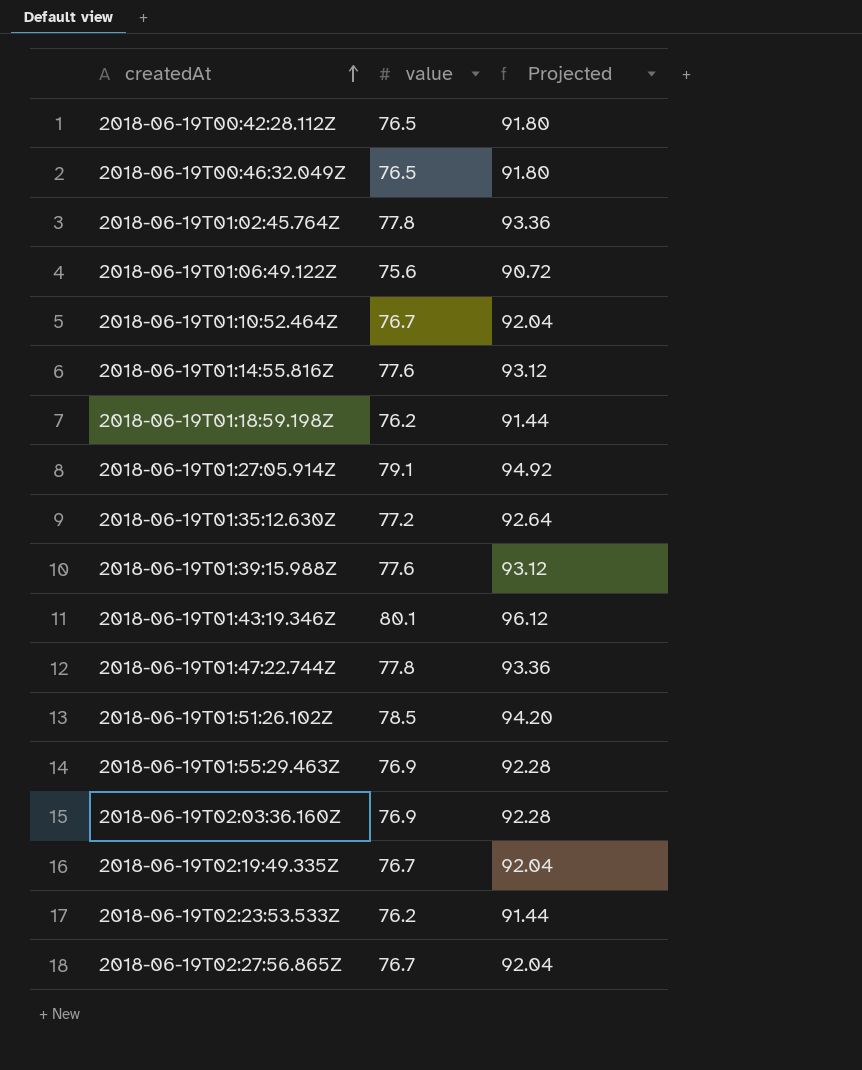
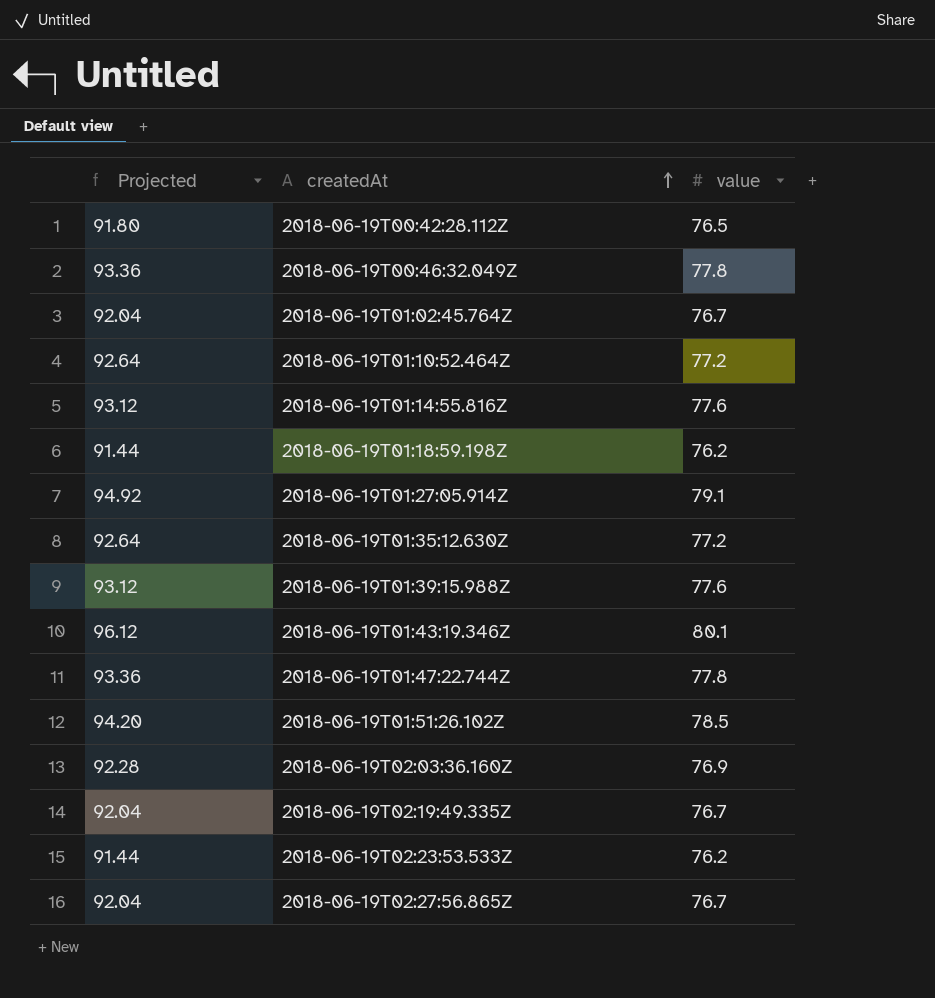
column Projected | position: 3 -> 1
row 2018-06-19T01:06:49.122Z: 75.6 | 90.72 -> none
row 2018-06-19T01:55:29.463Z: 76.9 | 92.28 -> none
2018-06-19T00:46:32.049Z | Projected: 91.80 -> 93.36
2018-06-19T00:46:32.049Z | value: 76.5 -> 77.8
2018-06-19T01:02:45.764Z | Projected: 93.36 -> 92.04
2018-06-19T01:02:45.764Z | value: 77.8 -> 76.7
2018-06-19T01:10:52.464Z | Projected: 92.04 -> 92.64
2018-06-19T01:10:52.464Z | value: 76.7 -> 77.2

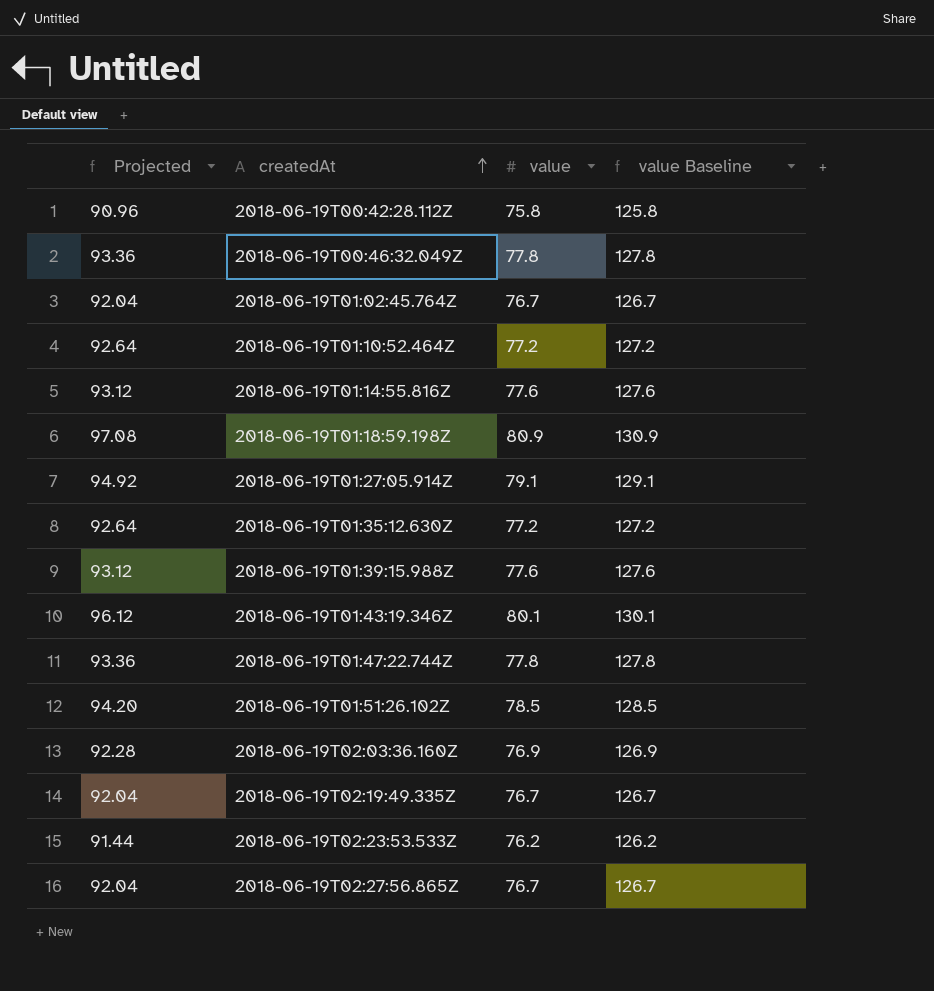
column value Baseline | formula: none -> [value] + 50
2018-06-19T00:42:28.112Z | Projected: 91.80 -> 90.96
2018-06-19T00:42:28.112Z | value: 76.5 -> 75.8
2018-06-19T01:18:59.198Z | Projected: 91.44 -> 97.08
2018-06-19T01:18:59.198Z | value: 76.2 -> 80.9

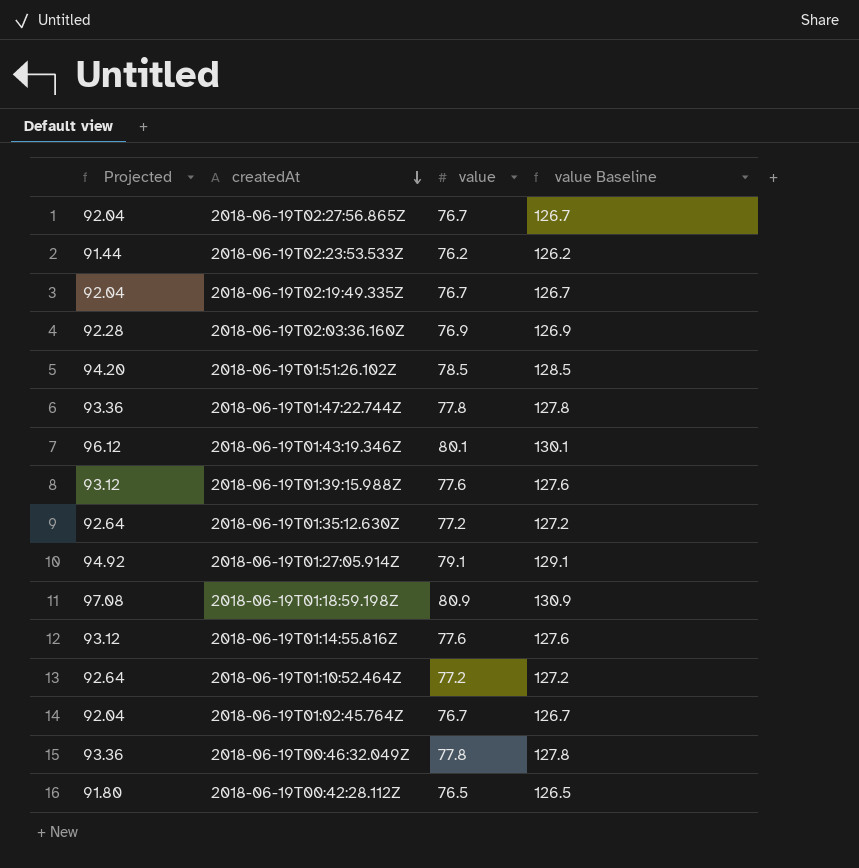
row order: createdAt ascending -> createdAt descending
2018-06-19T00:42:28.112Z | Projected: 90.96 -> 91.80
2018-06-19T00:42:28.112Z | value: 75.8 -> 76.5
2018-06-19T00:42:28.112Z | value Baseline: 125.8 -> 126.5

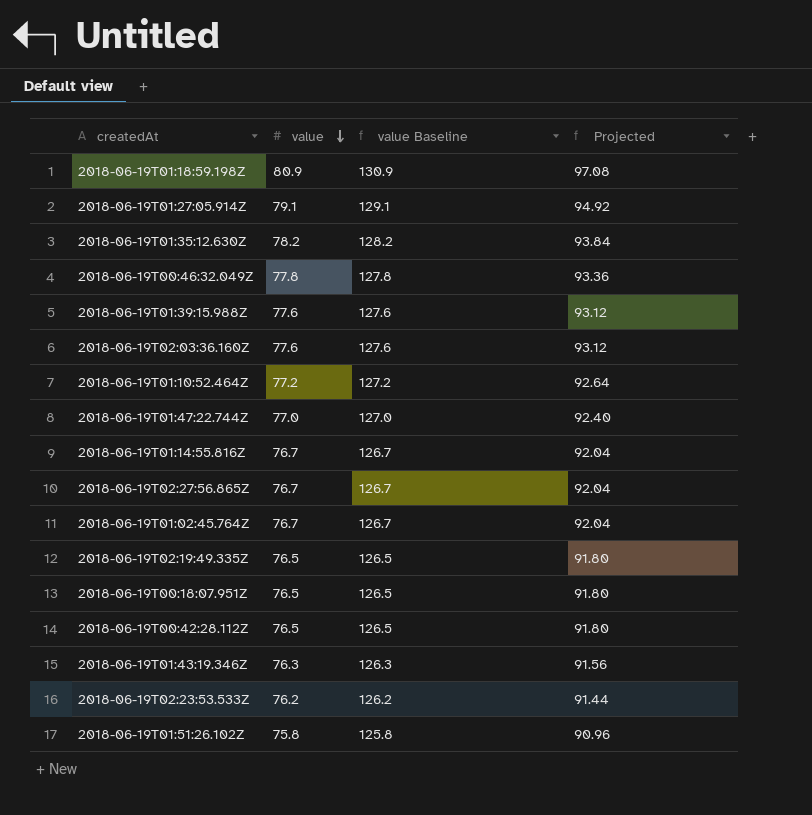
row order: createdAt descending -> value descending
column Projected | position: 1 -> 4
2018-06-19T01:35:12.630Z | value: 77.2 -> 78.2
2018-06-19T01:35:12.630Z | value Baseline: 127.2 -> 128.2
2018-06-19T01:35:12.630Z | Projected: 92.64 -> 93.84
2018-06-19T02:03:36.160Z | value: 76.9 -> 77.6
2018-06-19T02:03:36.160Z | value Baseline: 126.9 -> 127.6
2018-06-19T02:03:36.160Z | Projected: 92.28 -> 93.12
2018-06-19T01:47:22.744Z | value: 77.8 -> 77.0
2018-06-19T01:47:22.744Z | value Baseline: 127.8 -> 127.0
2018-06-19T01:47:22.744Z | Projected: 93.36 -> 92.40
2018-06-19T01:14:55.816Z | value: 77.6 -> 76.7
2018-06-19T01:14:55.816Z | value Baseline: 127.6 -> 126.7
2018-06-19T01:14:55.816Z | Projected: 93.12 -> 92.04
2018-06-19T02:19:49.335Z | value: 76.7 -> 76.5
2018-06-19T02:19:49.335Z | value Baseline: 126.7 -> 126.5
2018-06-19T02:19:49.335Z | Projected: 92.04 -> 91.80
row 2018-06-19T00:18:07.951Z: none -> 76.5 | 126.5 | 91.80
2018-06-19T01:43:19.346Z | value: 80.1 -> 76.3
2018-06-19T01:43:19.346Z | value Baseline: 130.1 -> 126.3
2018-06-19T01:43:19.346Z | Projected: 96.12 -> 91.56
2018-06-19T01:51:26.102Z | value: 78.5 -> 75.8
2018-06-19T01:51:26.102Z | value Baseline: 128.5 -> 125.8
2018-06-19T01:51:26.102Z | Projected: 94.20 -> 90.96

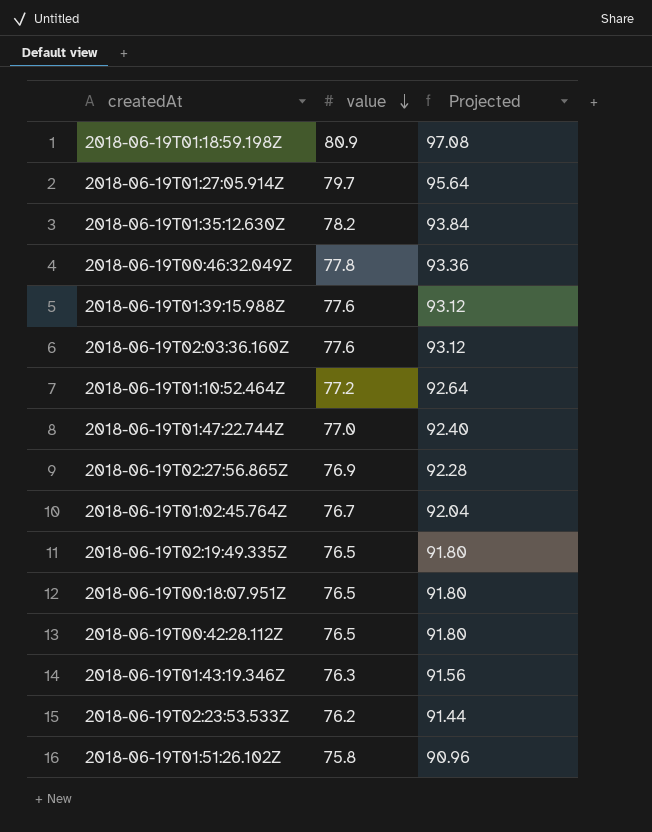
column value Baseline | formula: [value] + 50 -> none
row 2018-06-19T01:14:55.816Z: 76.7 | 126.7 | 92.04 -> none
2018-06-19T01:27:05.914Z | value: 79.1 -> 79.7
2018-06-19T01:27:05.914Z | Projected: 94.92 -> 95.64
2018-06-19T02:27:56.865Z | value: 76.7 -> 76.9
2018-06-19T02:27:56.865Z | Projected: 92.04 -> 92.28

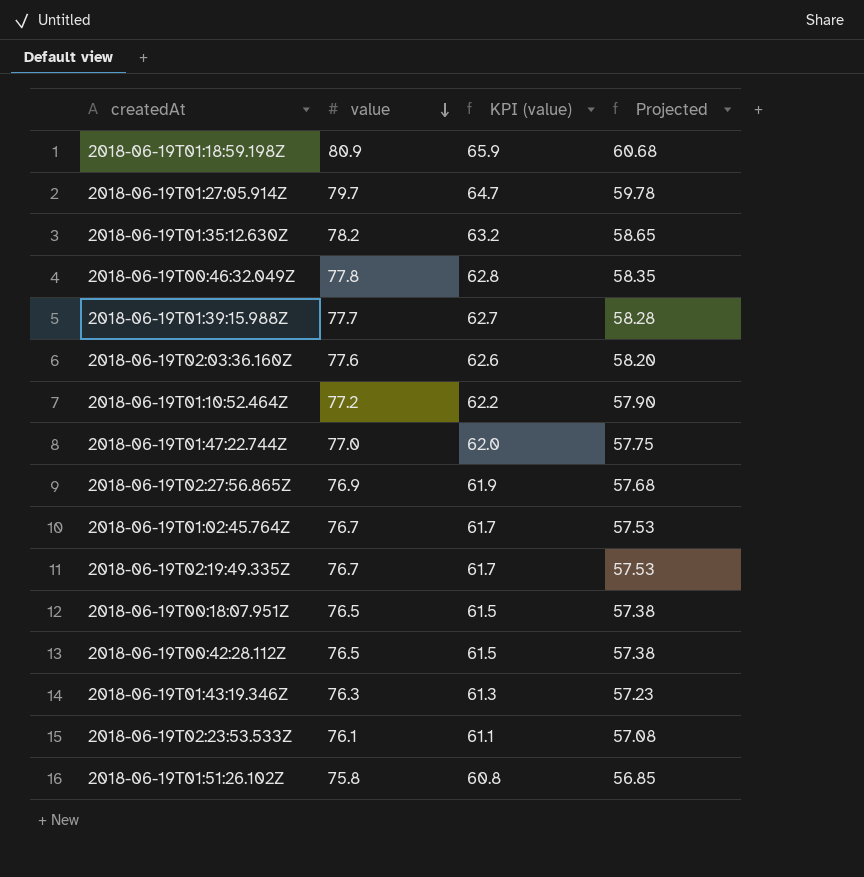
column KPI (value) | formula: none -> [value] - 15
column Projected | formula: [value] * 1.2 -> [value] * 0.75
2018-06-19T01:39:15.988Z | value: 77.6 -> 77.7
2018-06-19T02:19:49.335Z | value: 76.5 -> 76.7
2018-06-19T02:23:53.533Z | value: 76.2 -> 76.1

